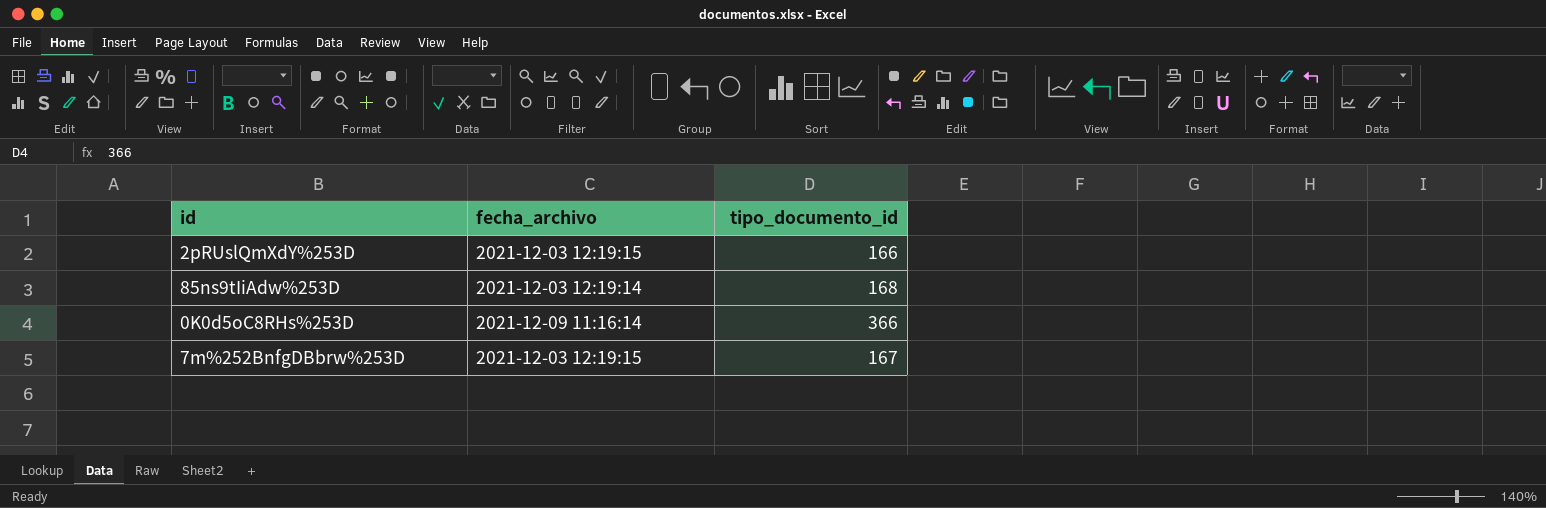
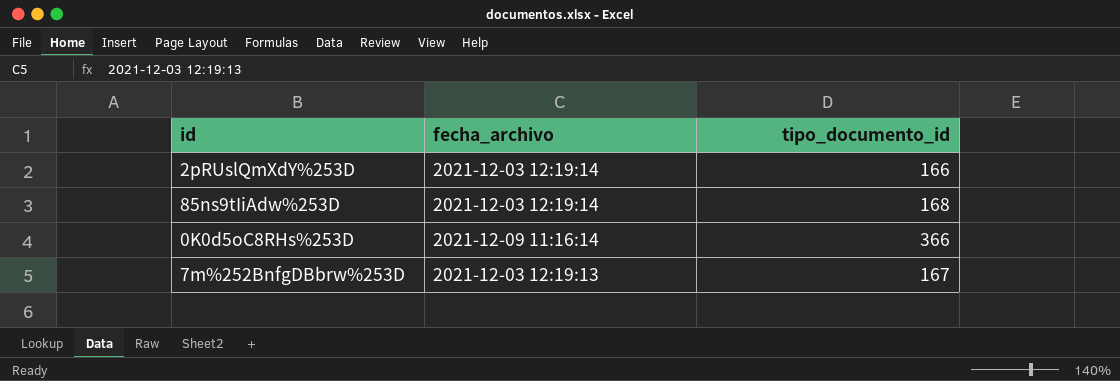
2pRUslQmXdY%253D | fecha_archivo: 2021-12-03 12:19:15 -> 2021-12-03 12:19:14
7m%252BnfgDBbrw%253D | fecha_archivo: 2021-12-03 12:19:15 -> 2021-12-03 12:19:13

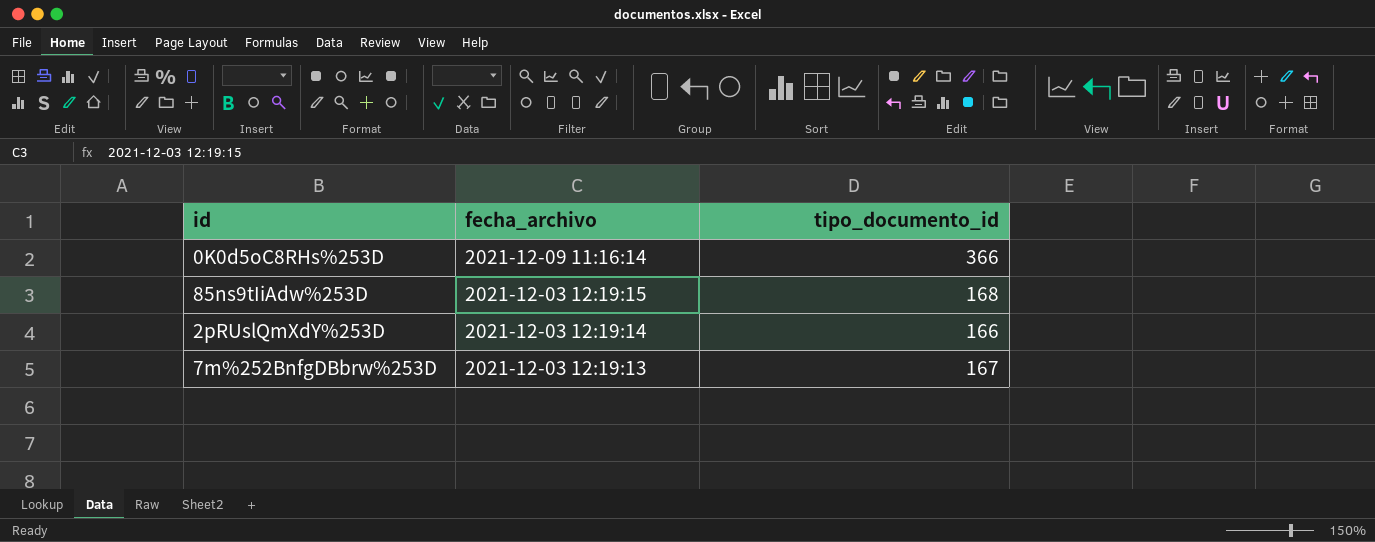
row order: none -> fecha_archivo descending
85ns9tIiAdw%253D | fecha_archivo: 2021-12-03 12:19:14 -> 2021-12-03 12:19:15

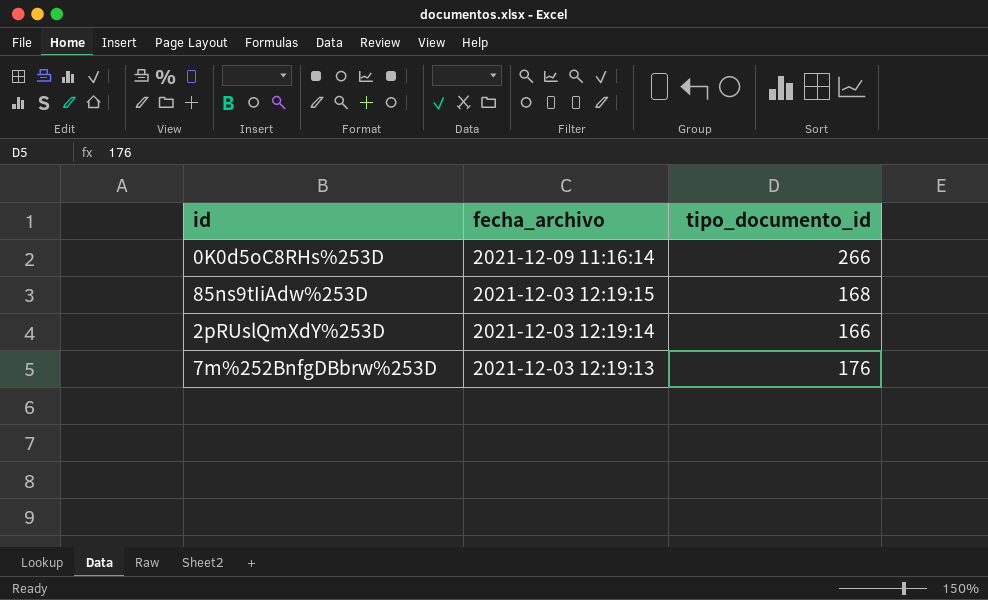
0K0d5oC8RHs%253D | tipo_documento_id: 366 -> 266
7m%252BnfgDBbrw%253D | tipo_documento_id: 167 -> 176

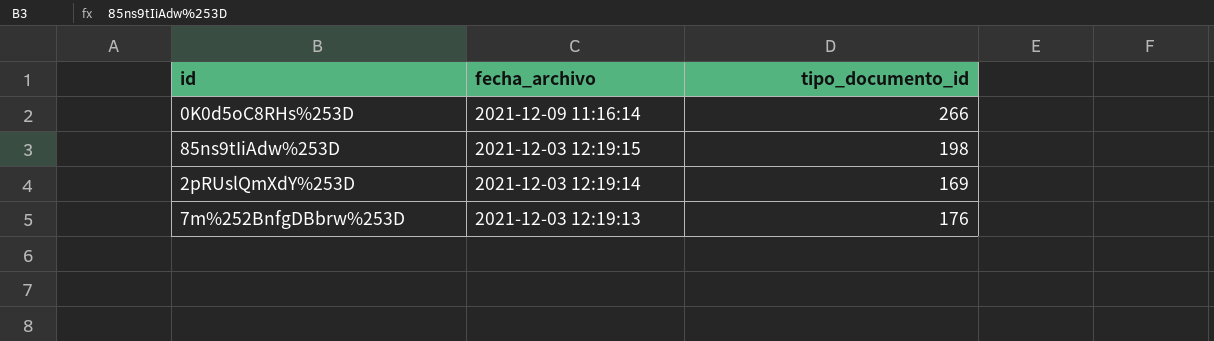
85ns9tIiAdw%253D | tipo_documento_id: 168 -> 198
2pRUslQmXdY%253D | tipo_documento_id: 166 -> 169

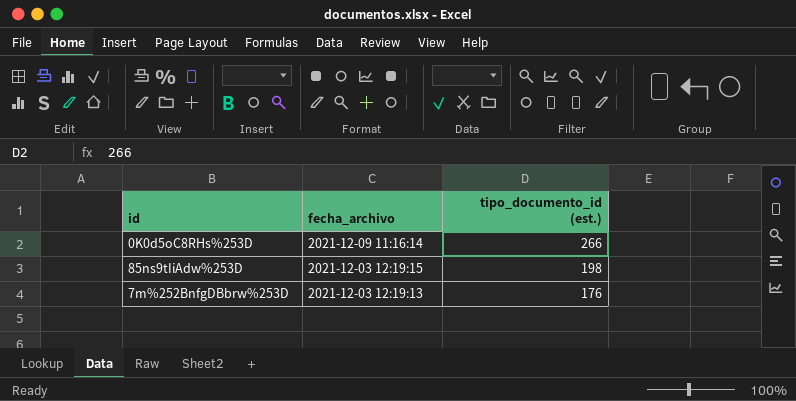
column name: tipo_documento_id -> tipo_documento_id (est.)
row 2pRUslQmXdY%253D: 2021-12-03 12:19:14 | 169 -> none

